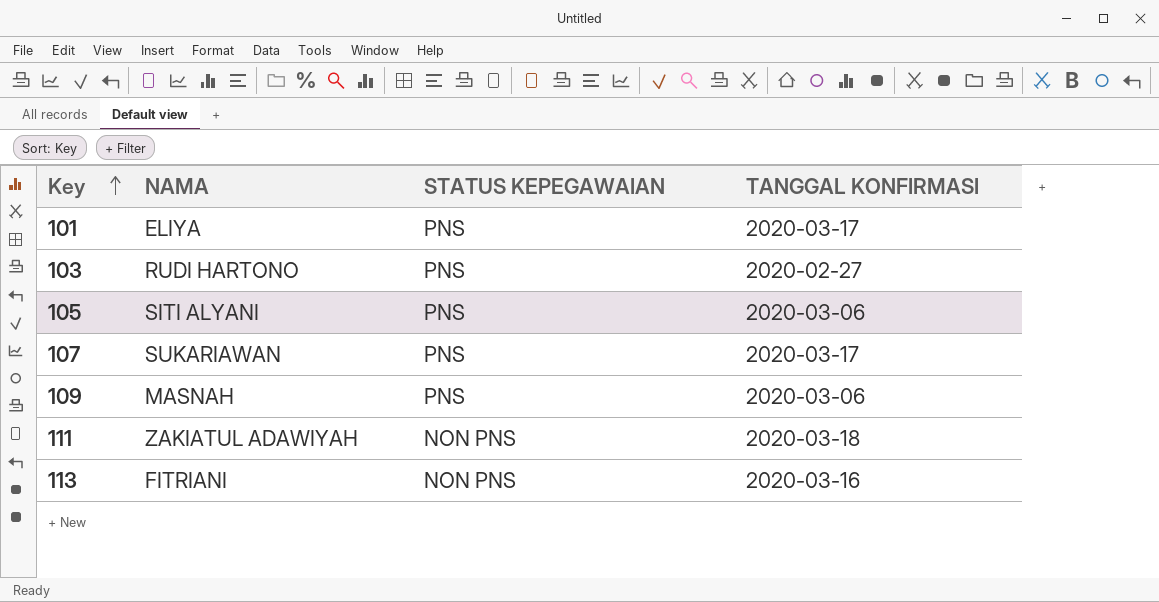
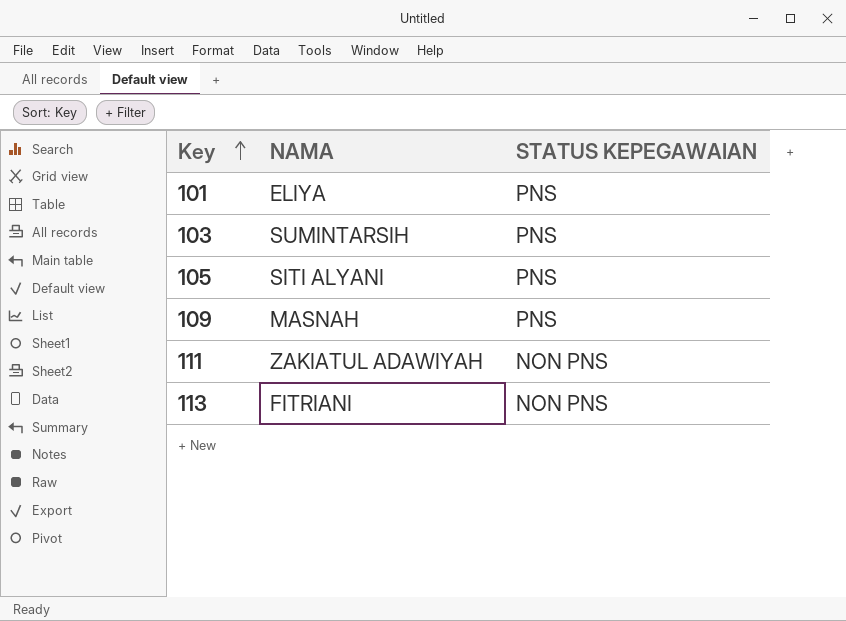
column TANGGAL KONFIRMASI | position: 4 -> none
row 107: SUKARIAWAN | PNS | 2020-03-17 -> none
103 | NAMA: RUDI HARTONO -> SUMINTARSIH

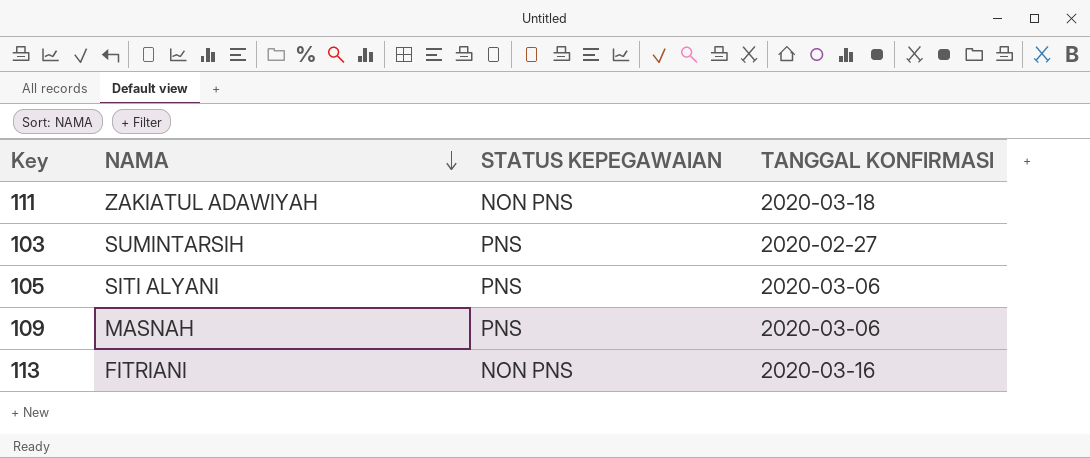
row order: Key ascending -> NAMA descending
column TANGGAL KONFIRMASI | position: none -> 4
row 101: ELIYA | PNS -> none

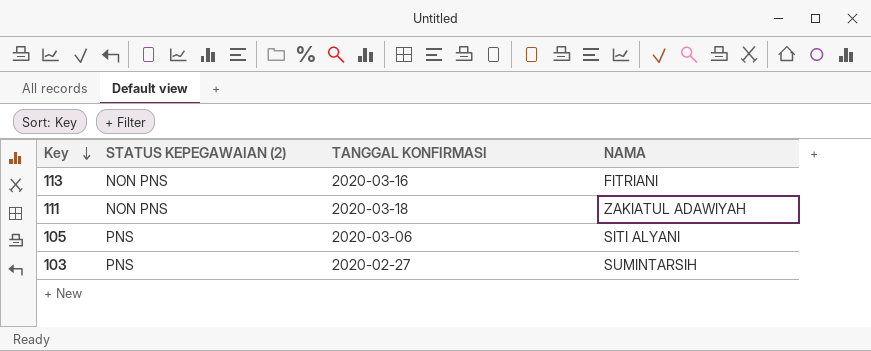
row order: NAMA descending -> Key descending
column name: STATUS KEPEGAWAIAN -> STATUS KEPEGAWAIAN (2)
column NAMA | position: 2 -> 4
row 109: MASNAH | PNS | 2020-03-06 -> none

